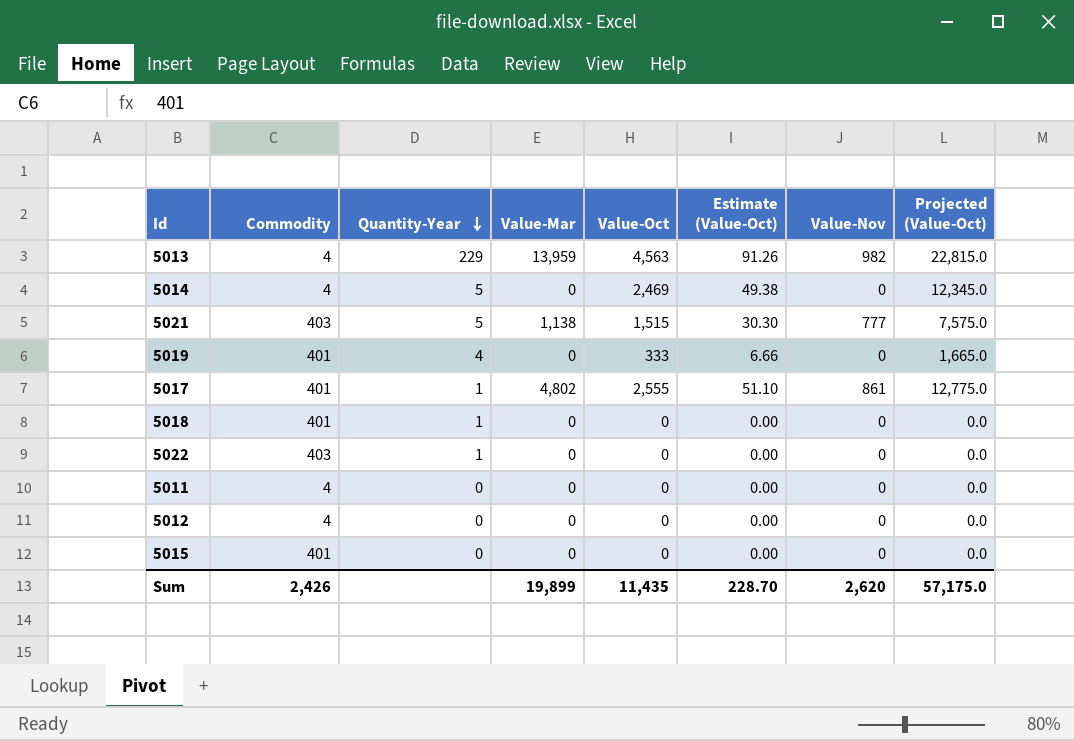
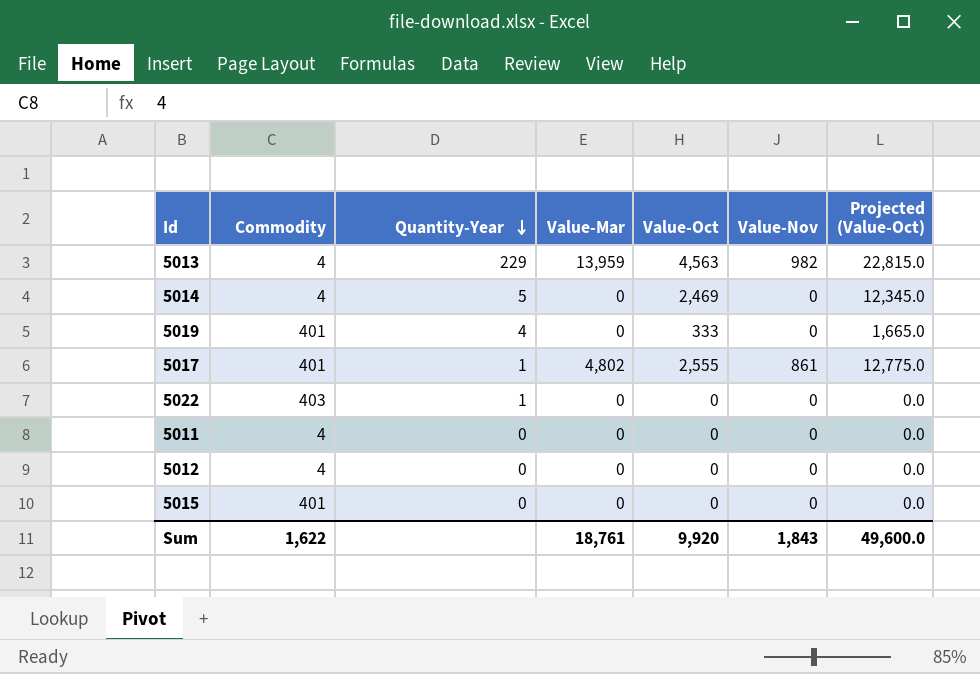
column Estimate (Value-Oct) | formula: [Value-Oct] * 0.02 -> none
row 5021: 403 | 5 | 1,138 | 1,515 | 30.30 | 777 | 7,575.0 -> none
row 5018: 401 | 1 | 0 | 0 | 0.00 | 0 | 0.0 -> none
Sum | Commodity: 2,426 -> 1,622
Sum | Value-Mar: 19,899 -> 18,761
Sum | Value-Oct: 11,435 -> 9,920
Sum | Value-Nov: 2,620 -> 1,843
Sum | Projected (Value-Oct): 57,175.0 -> 49,600.0

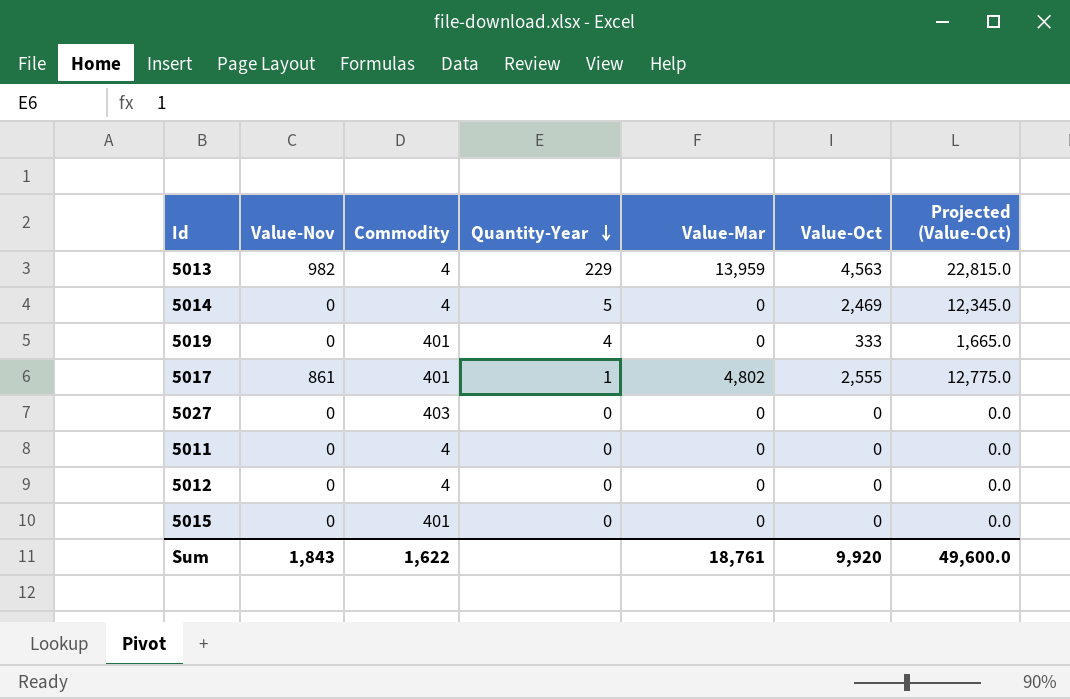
column Value-Nov | position: 6 -> 2
row 5022: 403 | 1 | 0 | 0 | 0 | 0.0 -> none
row 5027: none -> 0 | 403 | 0 | 0 | 0 | 0.0

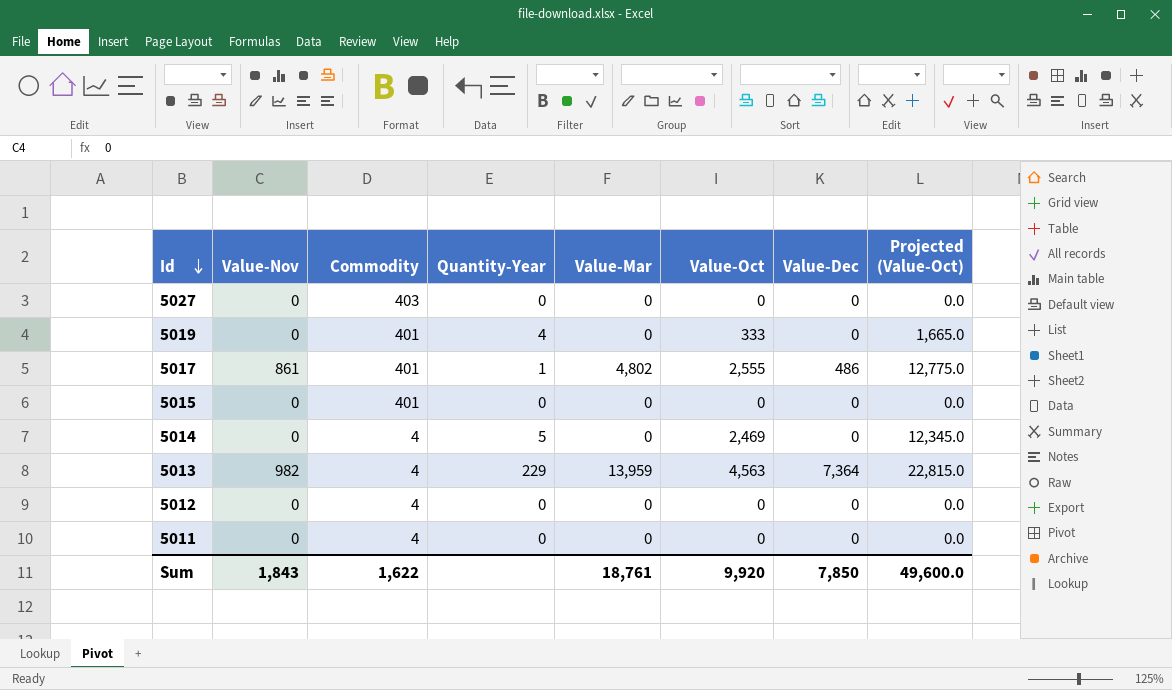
row order: Quantity-Year descending -> Id descending
column Value-Dec | position: none -> 7

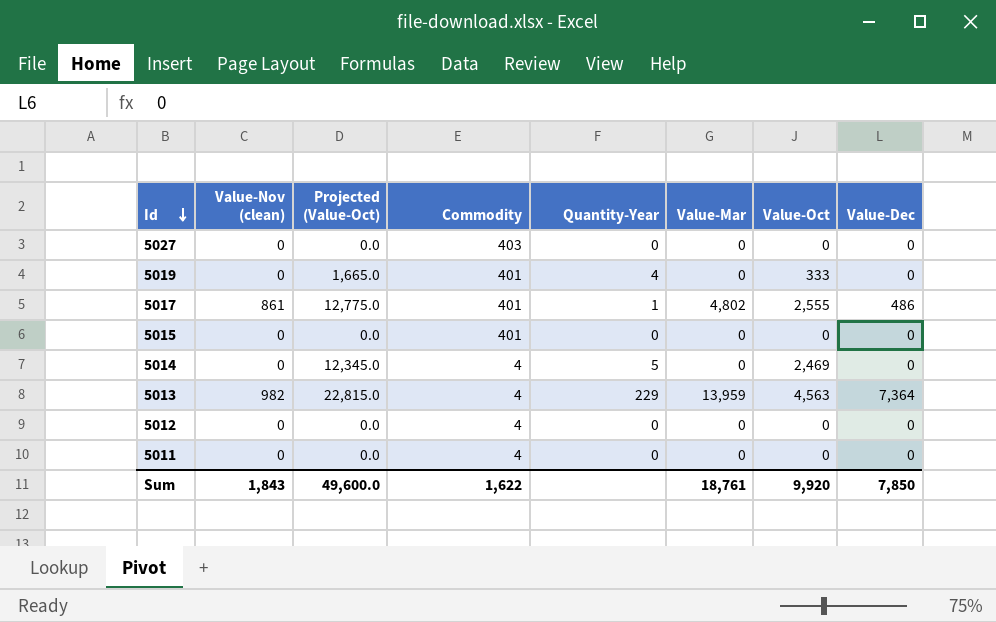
column name: Value-Nov -> Value-Nov (clean)
column Projected (Value-Oct) | position: 8 -> 3

